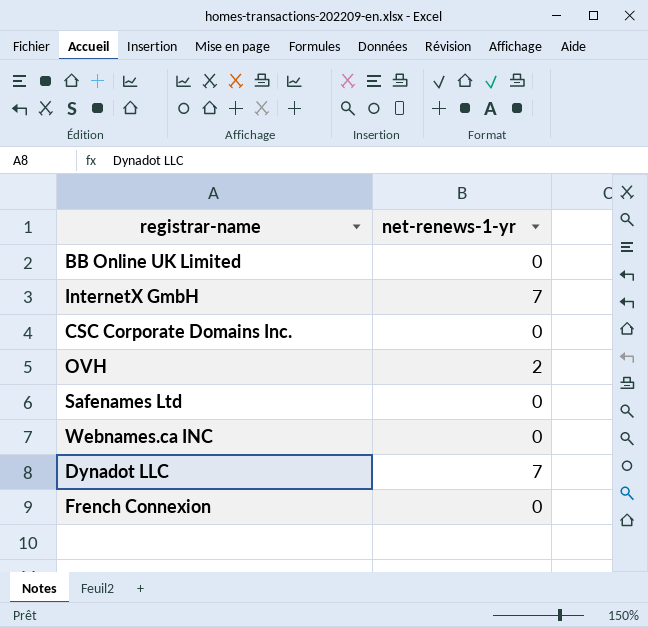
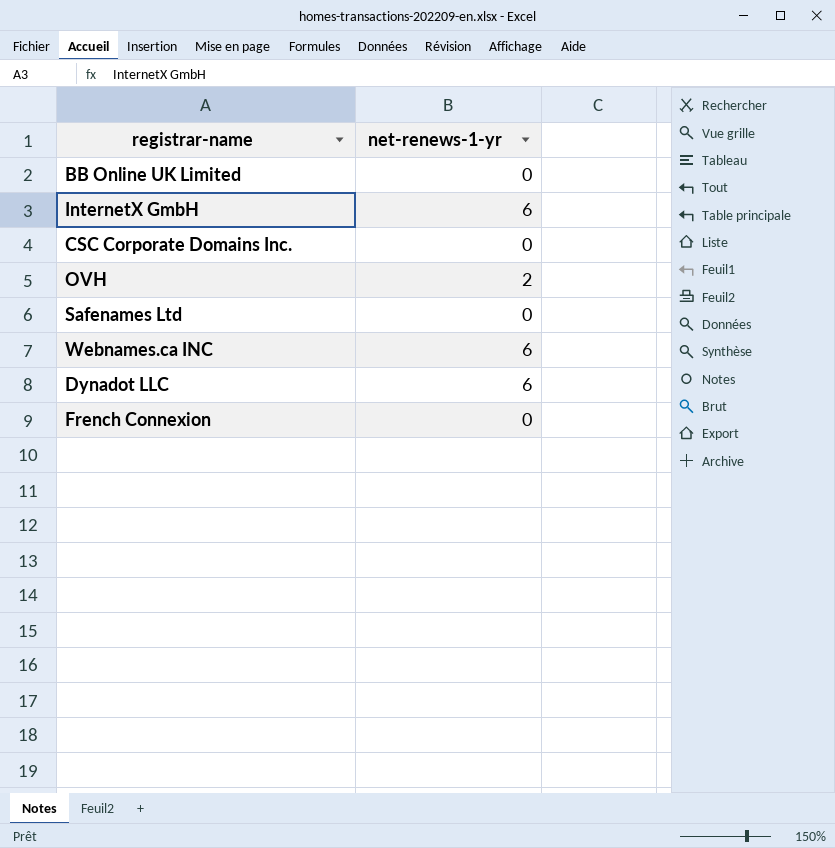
InternetX GmbH | net-renews-1-yr: 7 -> 6
Webnames.ca INC | net-renews-1-yr: 0 -> 6
Dynadot LLC | net-renews-1-yr: 7 -> 6

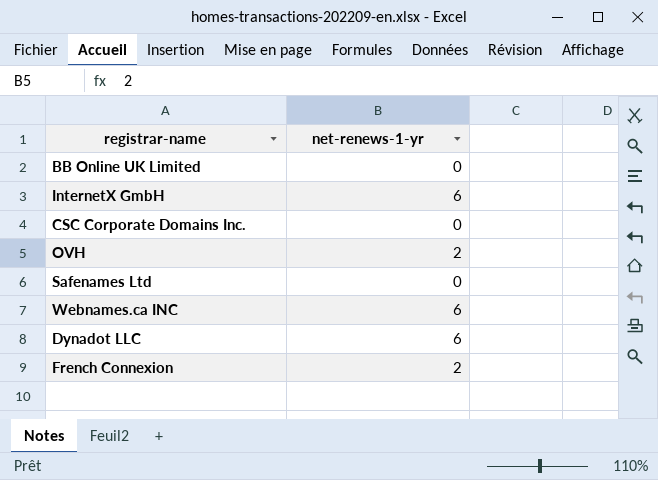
French Connexion | net-renews-1-yr: 0 -> 2

